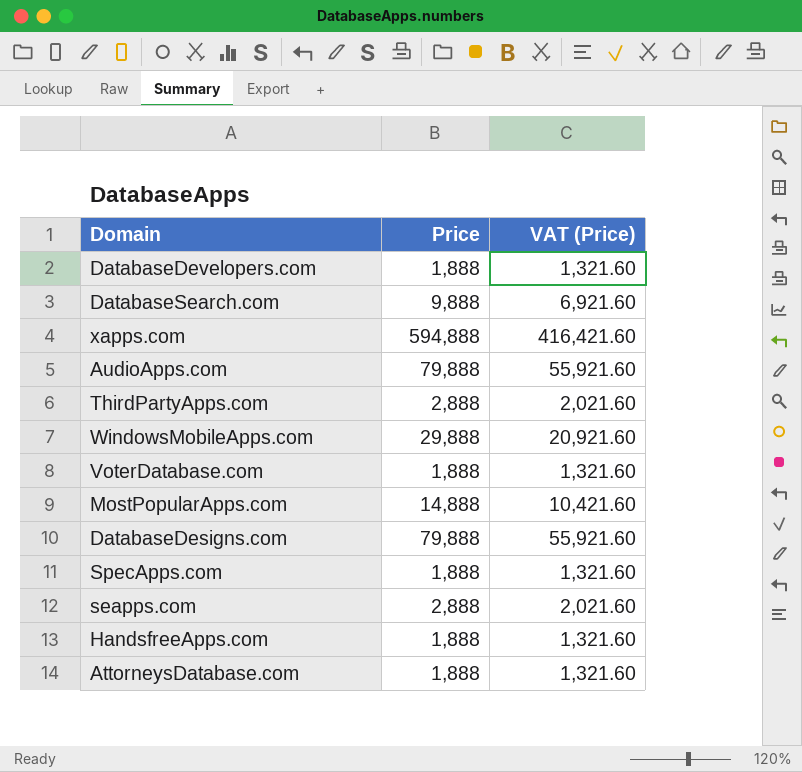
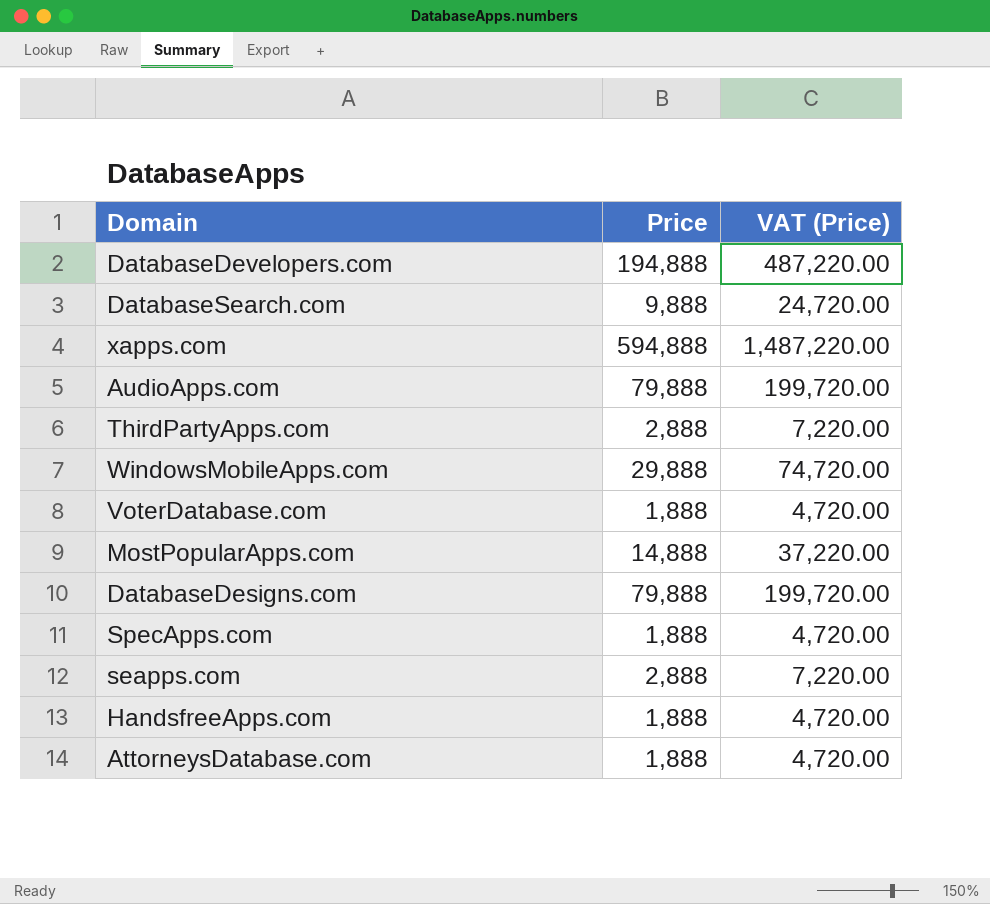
column VAT (Price) | formula: [Price] * 0.7 -> [Price] * 2.5
DatabaseDevelopers.com | Price: 1,888 -> 194,888

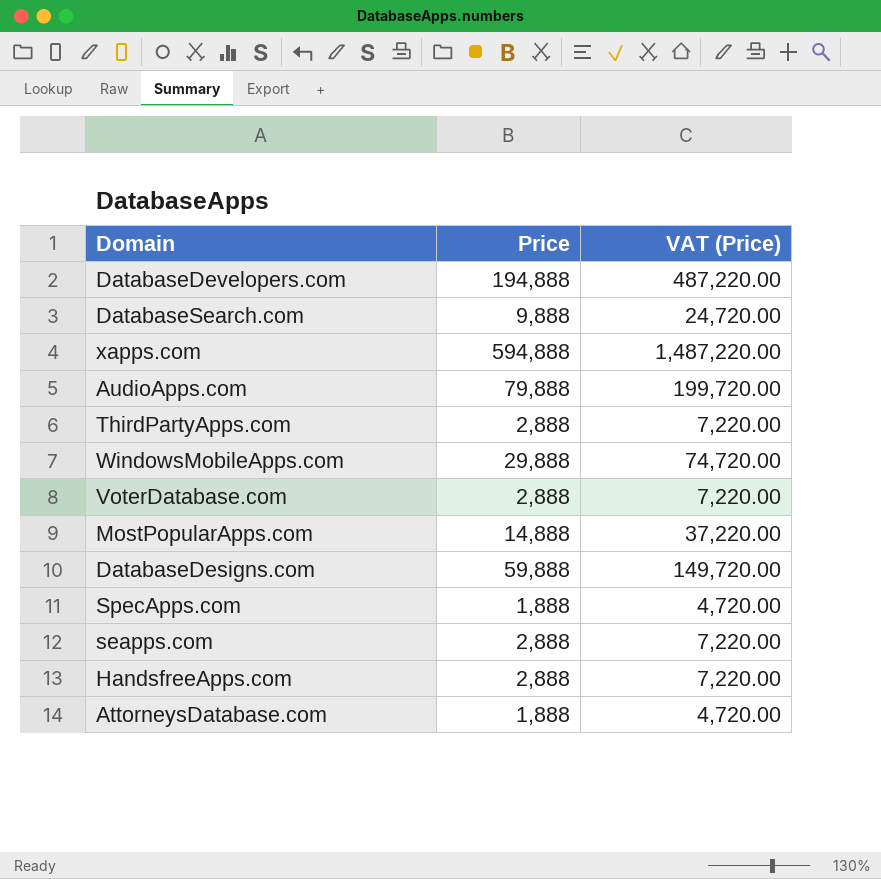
VoterDatabase.com | Price: 1,888 -> 2,888
VoterDatabase.com | VAT (Price): 4,720.00 -> 7,220.00
DatabaseDesigns.com | Price: 79,888 -> 59,888
DatabaseDesigns.com | VAT (Price): 199,720.00 -> 149,720.00
HandsfreeApps.com | Price: 1,888 -> 2,888
HandsfreeApps.com | VAT (Price): 4,720.00 -> 7,220.00

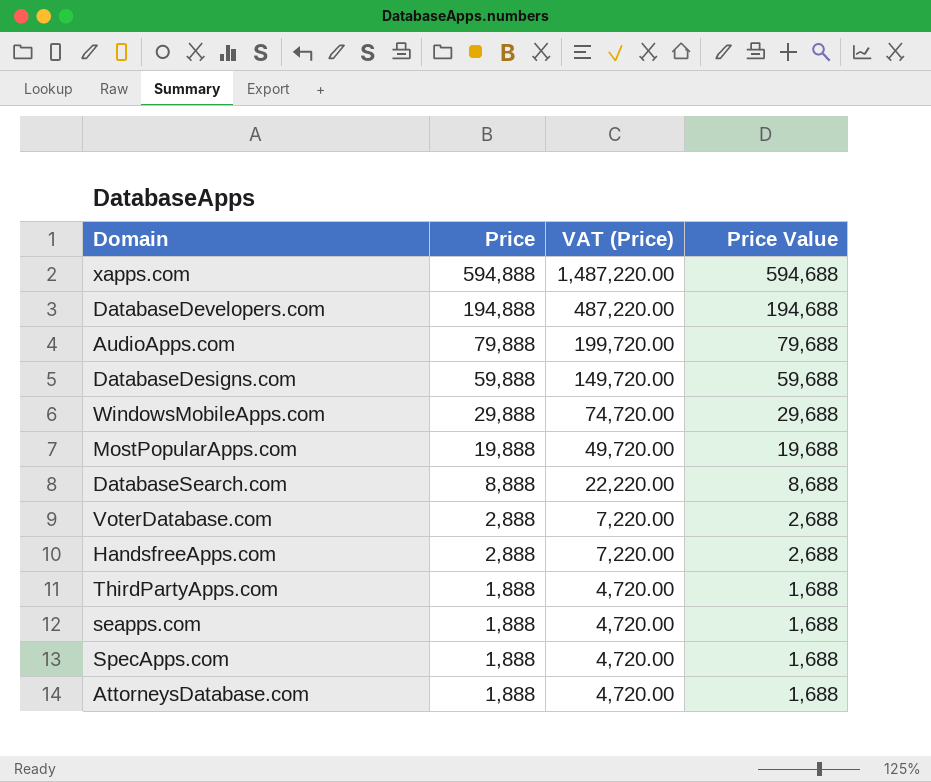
row order: none -> Price descending
column Price Value | formula: none -> [Price] - 200
MostPopularApps.com | Price: 14,888 -> 19,888
MostPopularApps.com | VAT (Price): 37,220.00 -> 49,720.00
DatabaseSearch.com | Price: 9,888 -> 8,888
DatabaseSearch.com | VAT (Price): 24,720.00 -> 22,220.00
ThirdPartyApps.com | Price: 2,888 -> 1,888
ThirdPartyApps.com | VAT (Price): 7,220.00 -> 4,720.00
seapps.com | Price: 2,888 -> 1,888
seapps.com | VAT (Price): 7,220.00 -> 4,720.00

